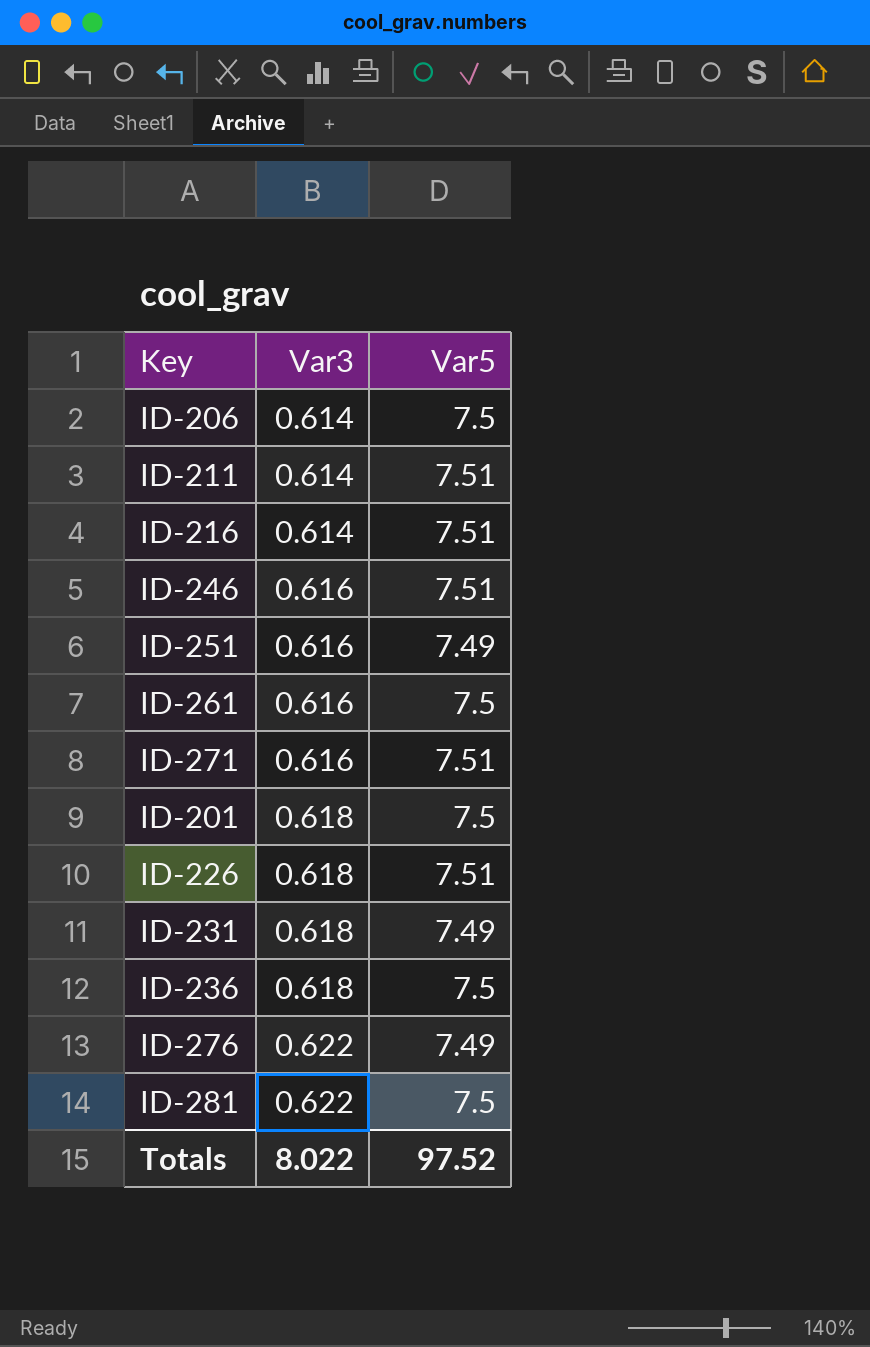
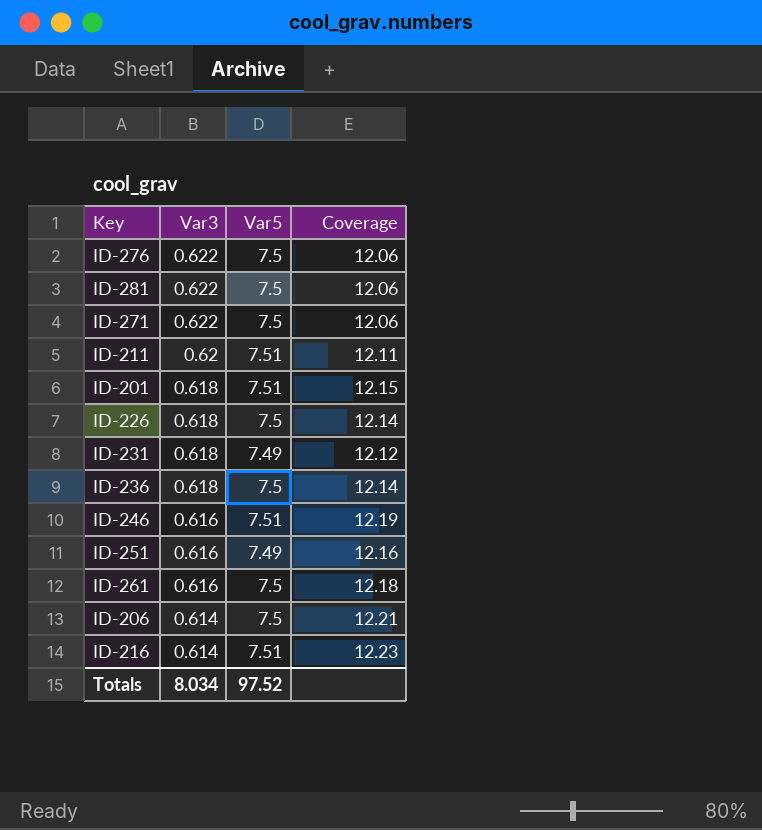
row order: Var3 ascending -> Var3 descending
column Coverage | formula: none -> [Var5] / [Var3]
ID-276 | Var5: 7.49 -> 7.5
ID-271 | Var3: 0.616 -> 0.622
ID-271 | Var5: 7.51 -> 7.5
ID-211 | Var3: 0.614 -> 0.62
ID-201 | Var5: 7.5 -> 7.51
ID-226 | Var5: 7.51 -> 7.5
Totals | Var3: 8.022 -> 8.034

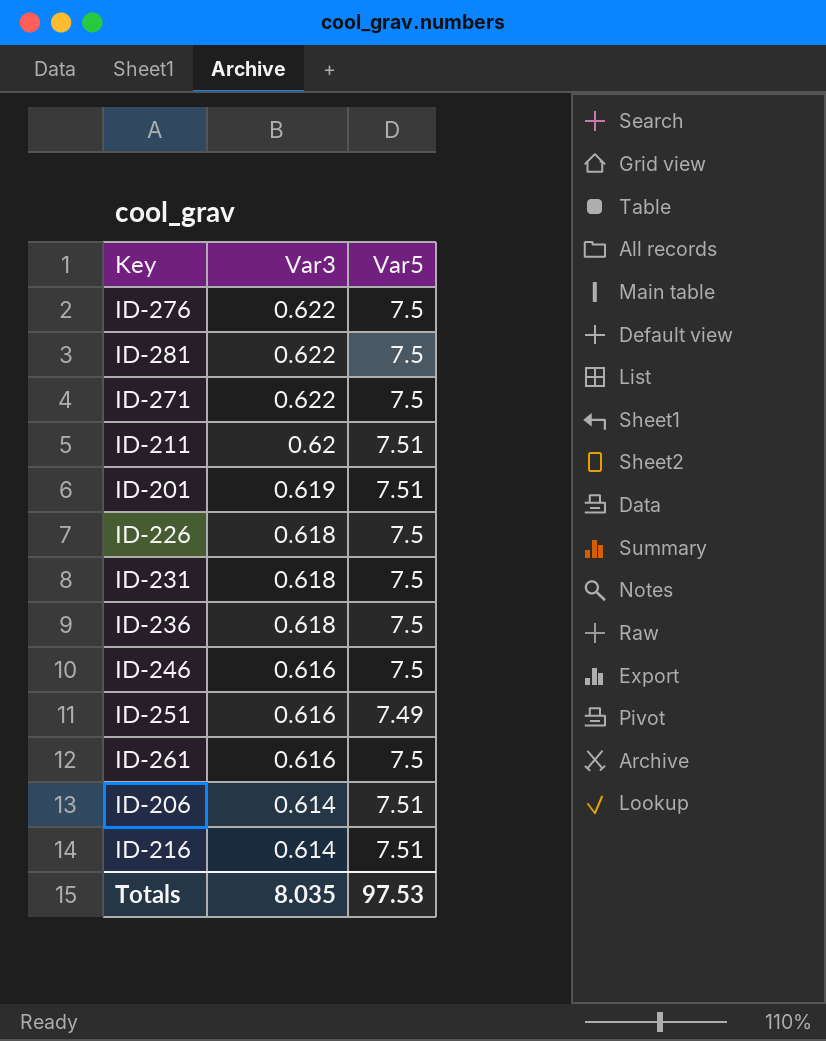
column Coverage | formula: [Var5] / [Var3] -> none
ID-201 | Var3: 0.618 -> 0.619
ID-231 | Var5: 7.49 -> 7.5
ID-246 | Var5: 7.51 -> 7.5
ID-206 | Var5: 7.5 -> 7.51
Totals | Var3: 8.034 -> 8.035
Totals | Var5: 97.52 -> 97.53

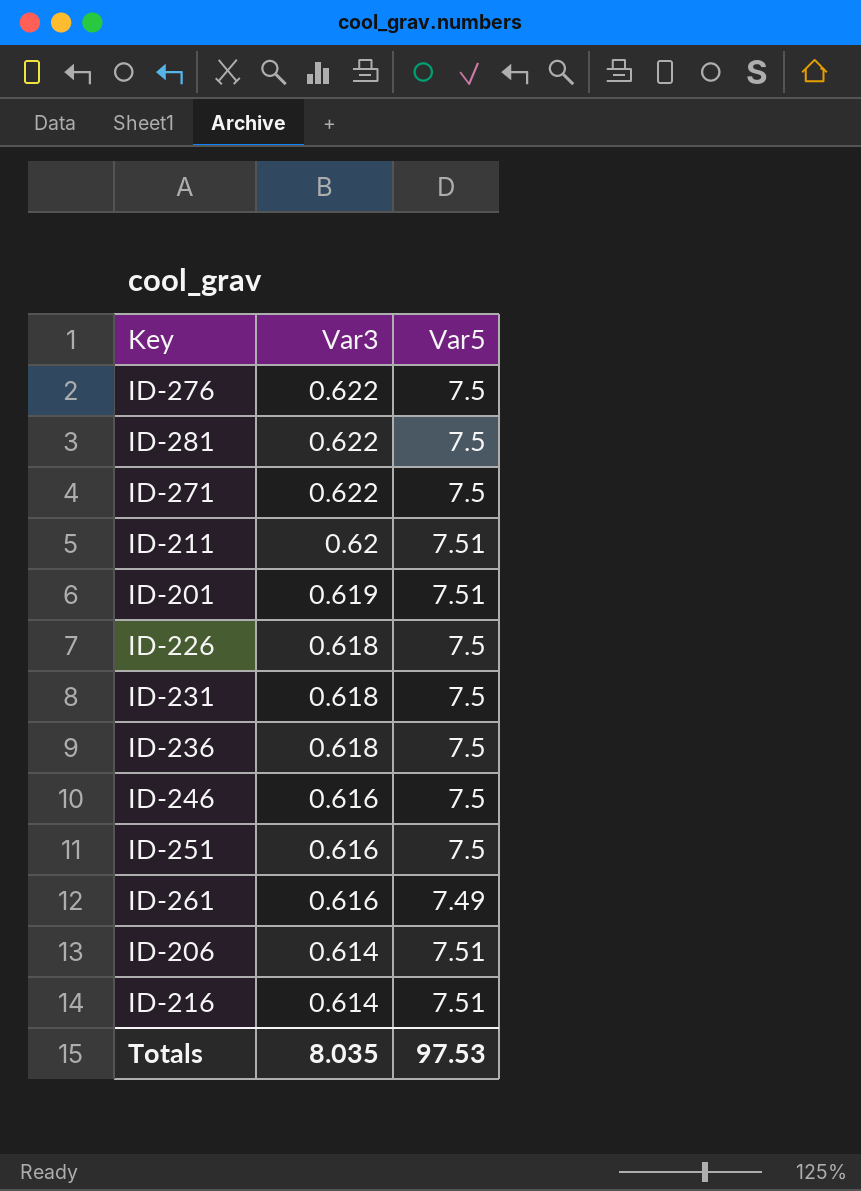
ID-251 | Var5: 7.49 -> 7.5
ID-261 | Var5: 7.5 -> 7.49

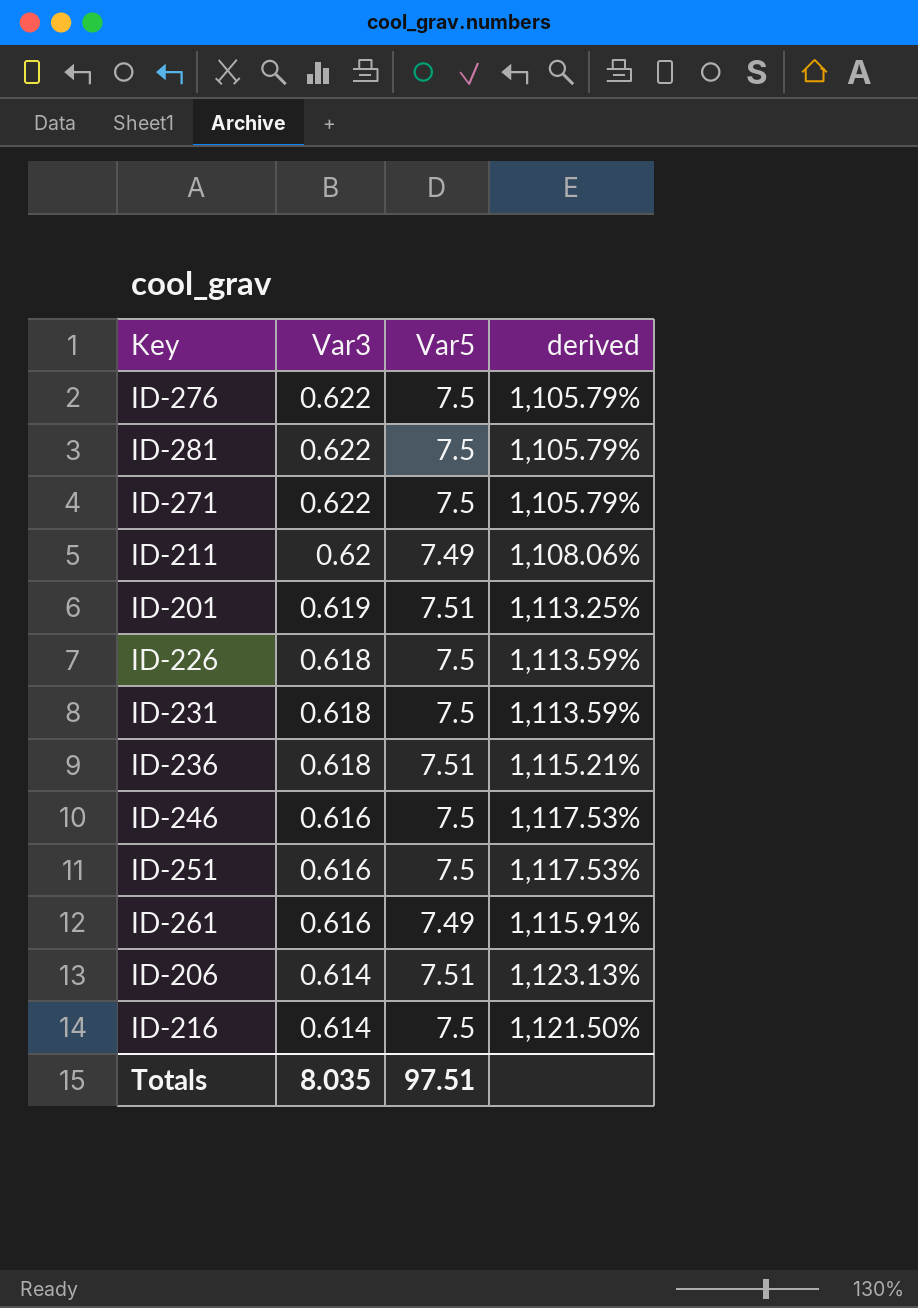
column derived | formula: none -> ([Var5] - [Var3]) / [Var3]
ID-211 | Var5: 7.51 -> 7.49
ID-236 | Var5: 7.5 -> 7.51
ID-216 | Var5: 7.51 -> 7.5
Totals | Var5: 97.53 -> 97.51

